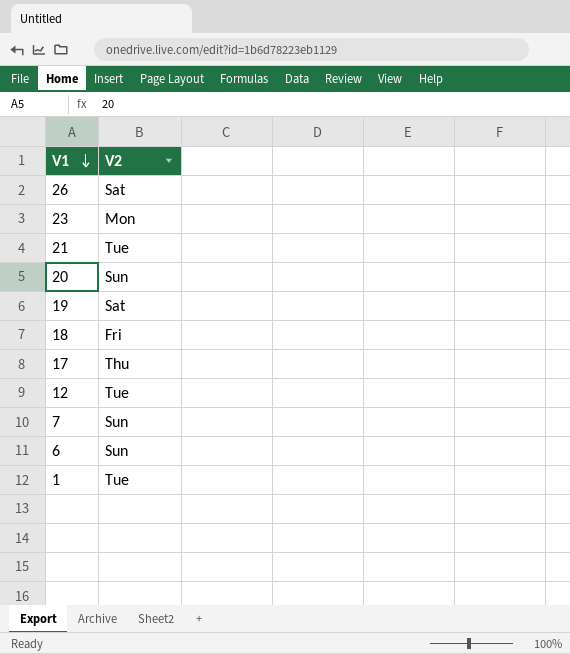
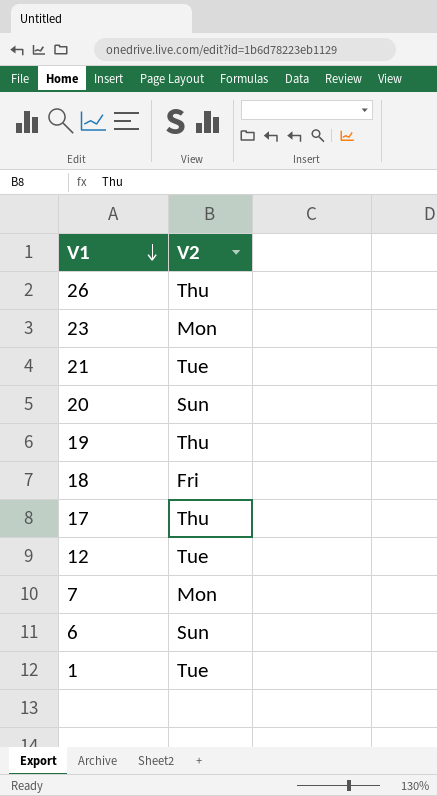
26 | V2: Sat -> Thu
19 | V2: Sat -> Thu
7 | V2: Sun -> Mon

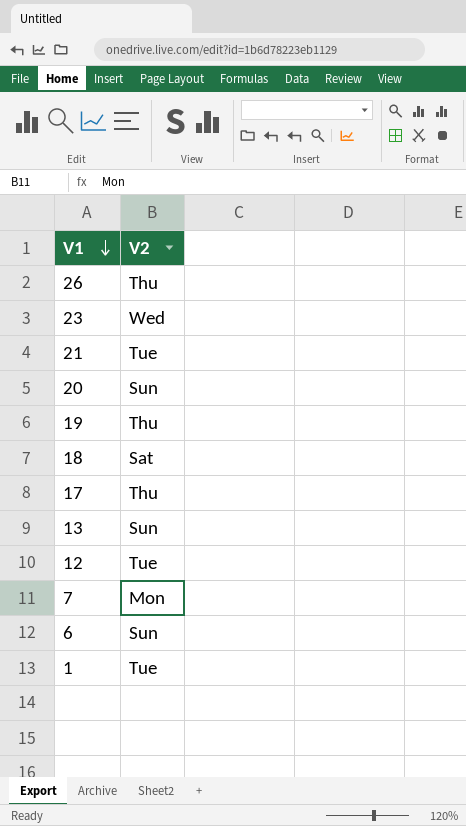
23 | V2: Mon -> Wed
18 | V2: Fri -> Sat
row 13: none -> Sun

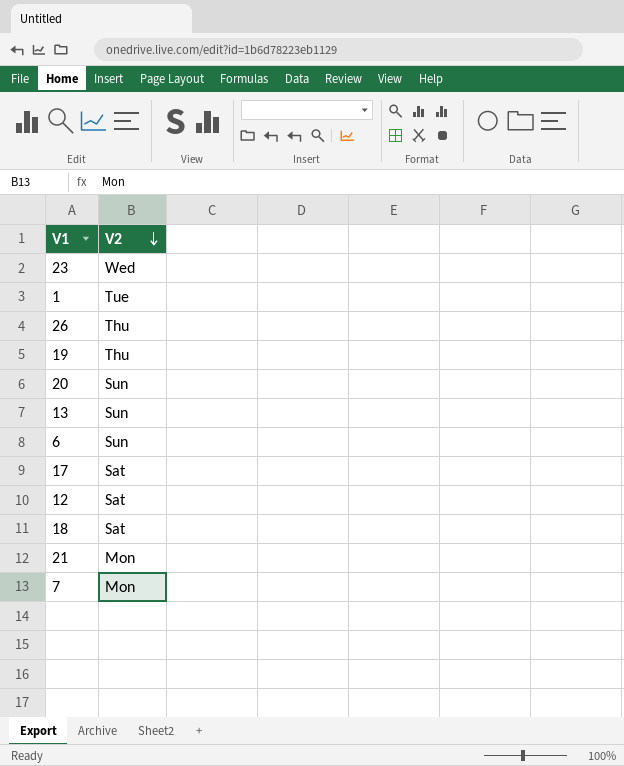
row order: V1 descending -> V2 descending
17 | V2: Thu -> Sat
12 | V2: Tue -> Sat
21 | V2: Tue -> Mon

